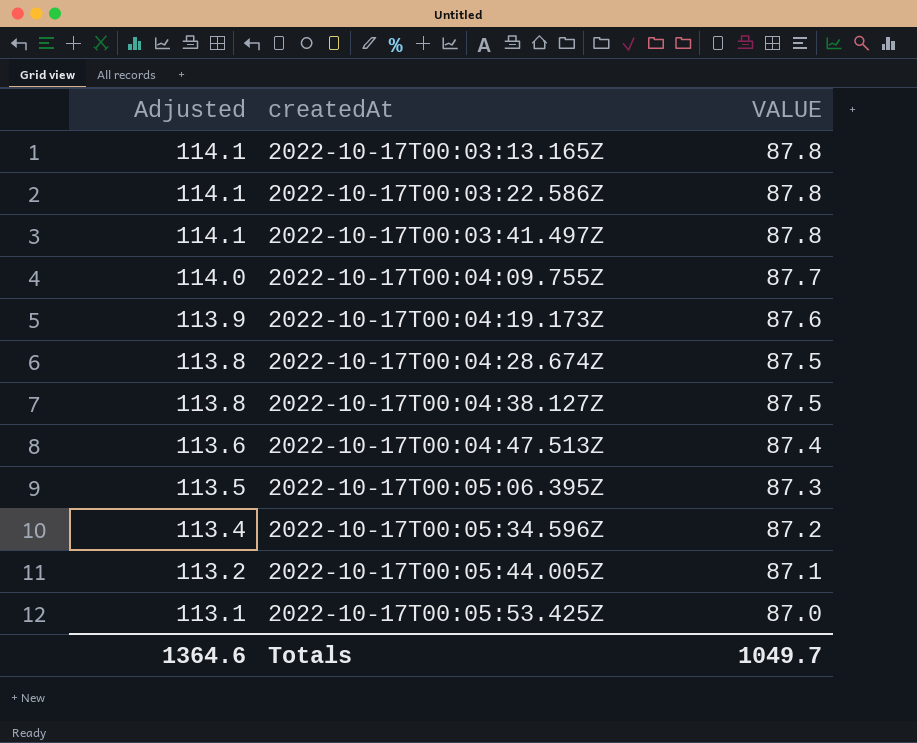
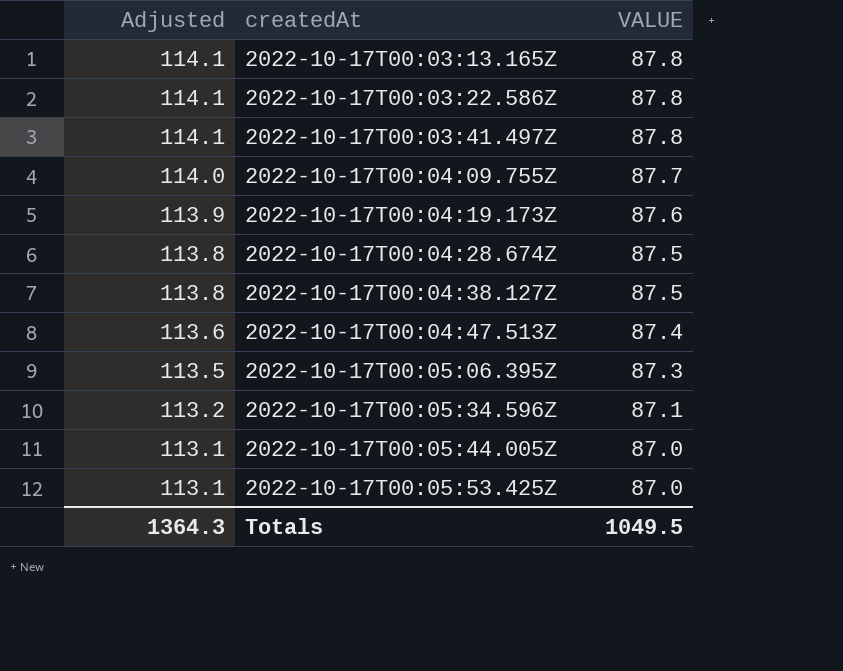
2022-10-17T00:05:34.596Z | Adjusted: 113.4 -> 113.2
2022-10-17T00:05:34.596Z | VALUE: 87.2 -> 87.1
2022-10-17T00:05:44.005Z | Adjusted: 113.2 -> 113.1
2022-10-17T00:05:44.005Z | VALUE: 87.1 -> 87.0
Totals | Adjusted: 1364.6 -> 1364.3
Totals | VALUE: 1049.7 -> 1049.5

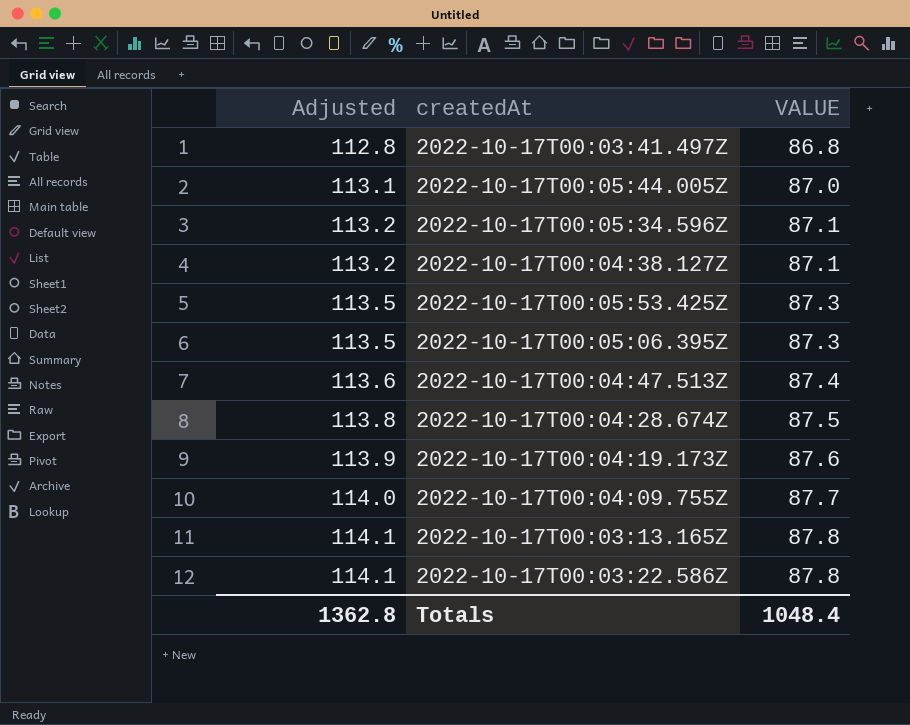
row order: Adjusted descending -> Adjusted ascending
2022-10-17T00:03:41.497Z | Adjusted: 114.1 -> 112.8
2022-10-17T00:03:41.497Z | VALUE: 87.8 -> 86.8
2022-10-17T00:04:38.127Z | Adjusted: 113.8 -> 113.2
2022-10-17T00:04:38.127Z | VALUE: 87.5 -> 87.1
2022-10-17T00:05:53.425Z | Adjusted: 113.1 -> 113.5
2022-10-17T00:05:53.425Z | VALUE: 87.0 -> 87.3
Totals | Adjusted: 1364.3 -> 1362.8
Totals | VALUE: 1049.5 -> 1048.4

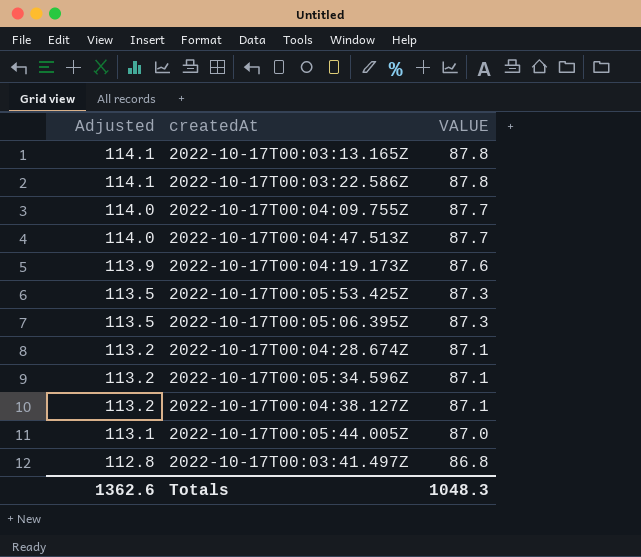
row order: Adjusted ascending -> Adjusted descending
2022-10-17T00:04:47.513Z | Adjusted: 113.6 -> 114.0
2022-10-17T00:04:47.513Z | VALUE: 87.4 -> 87.7
2022-10-17T00:04:28.674Z | Adjusted: 113.8 -> 113.2
2022-10-17T00:04:28.674Z | VALUE: 87.5 -> 87.1
Totals | Adjusted: 1362.8 -> 1362.6
Totals | VALUE: 1048.4 -> 1048.3

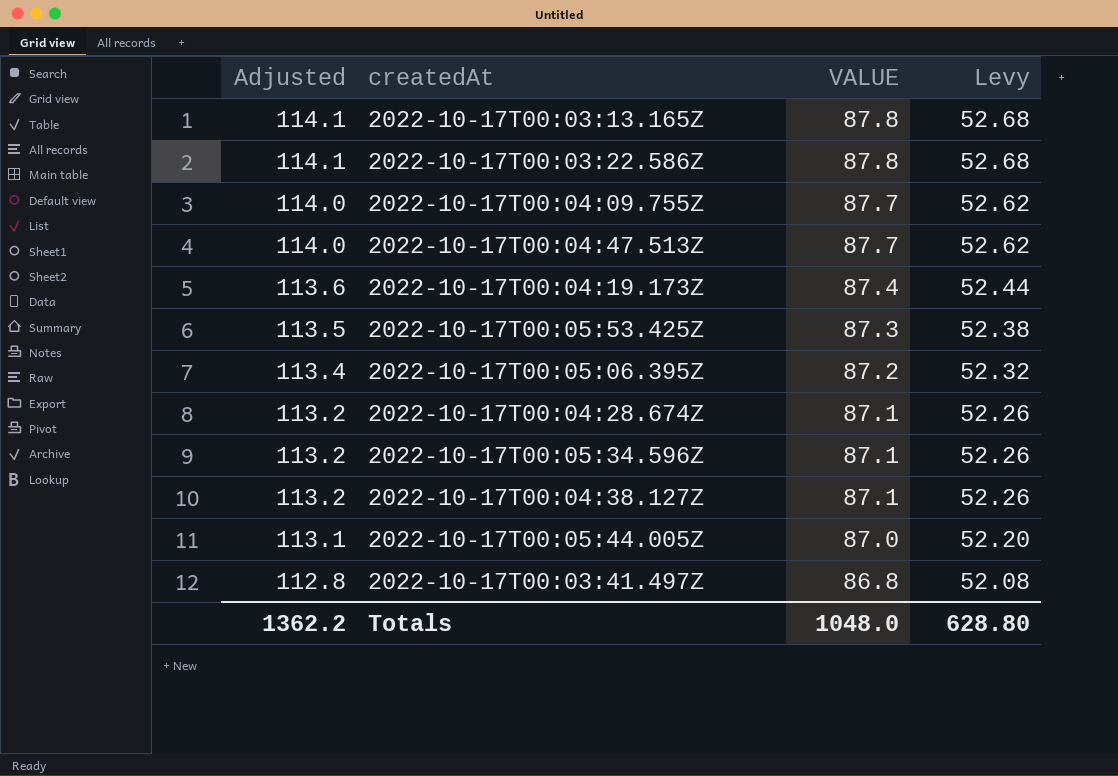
column Levy | formula: none -> [VALUE] * 0.6
2022-10-17T00:04:19.173Z | Adjusted: 113.9 -> 113.6
2022-10-17T00:04:19.173Z | VALUE: 87.6 -> 87.4
2022-10-17T00:05:06.395Z | Adjusted: 113.5 -> 113.4
2022-10-17T00:05:06.395Z | VALUE: 87.3 -> 87.2
Totals | Adjusted: 1362.6 -> 1362.2
Totals | VALUE: 1048.3 -> 1048.0

